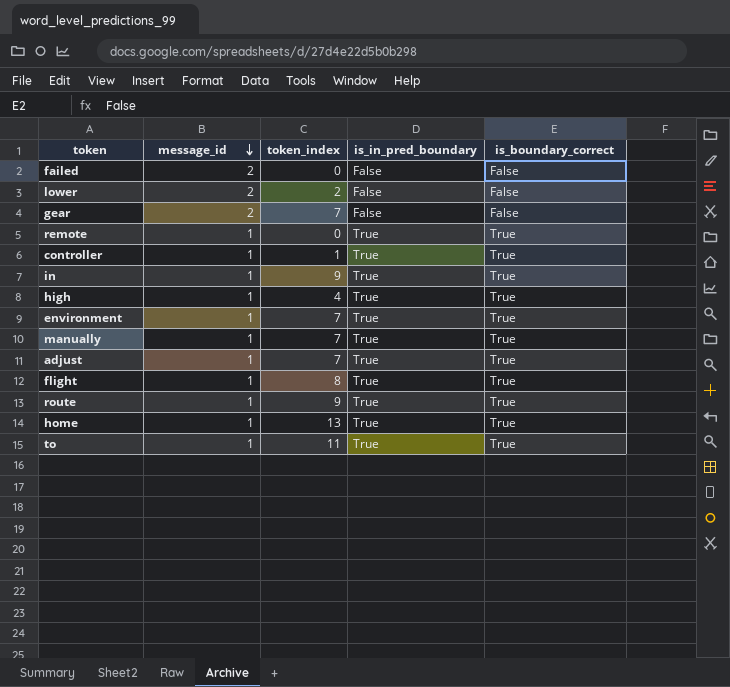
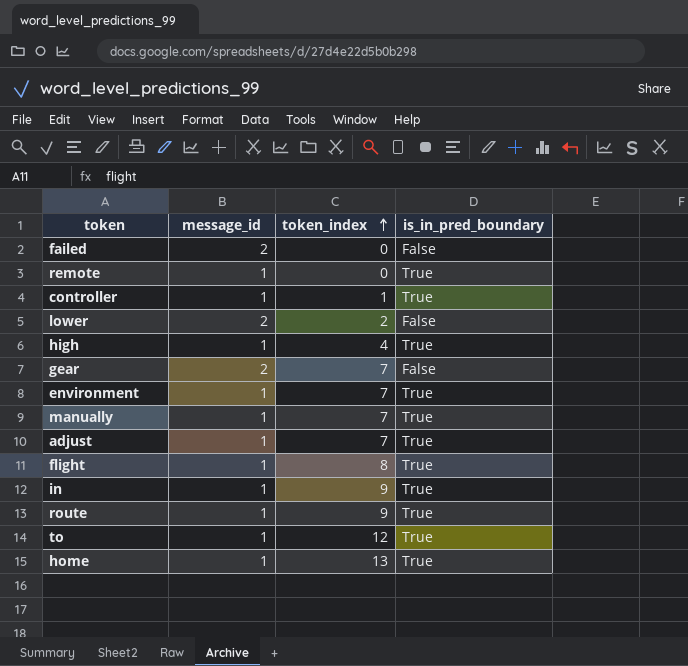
row order: message_id descending -> token_index ascending
column is_boundary_correct | position: 5 -> none
to | token_index: 11 -> 12

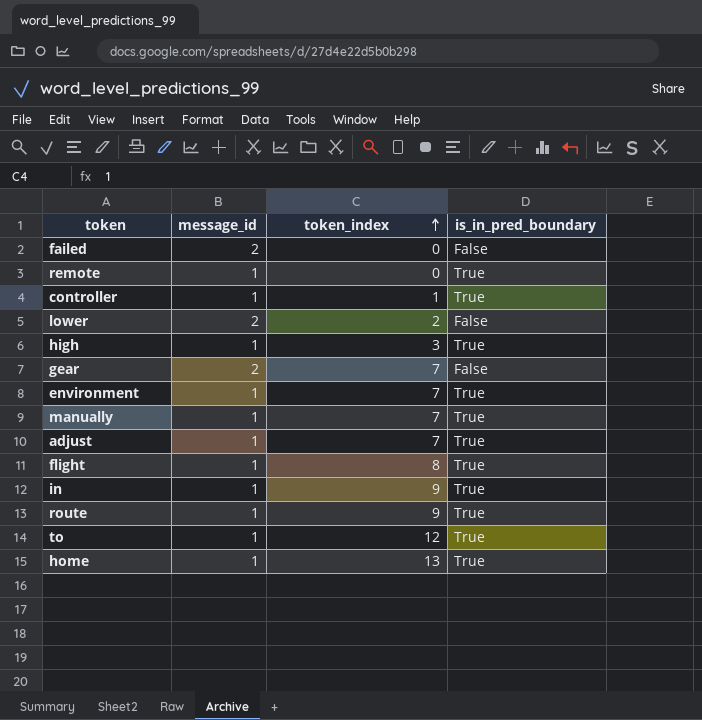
high | token_index: 4 -> 3

